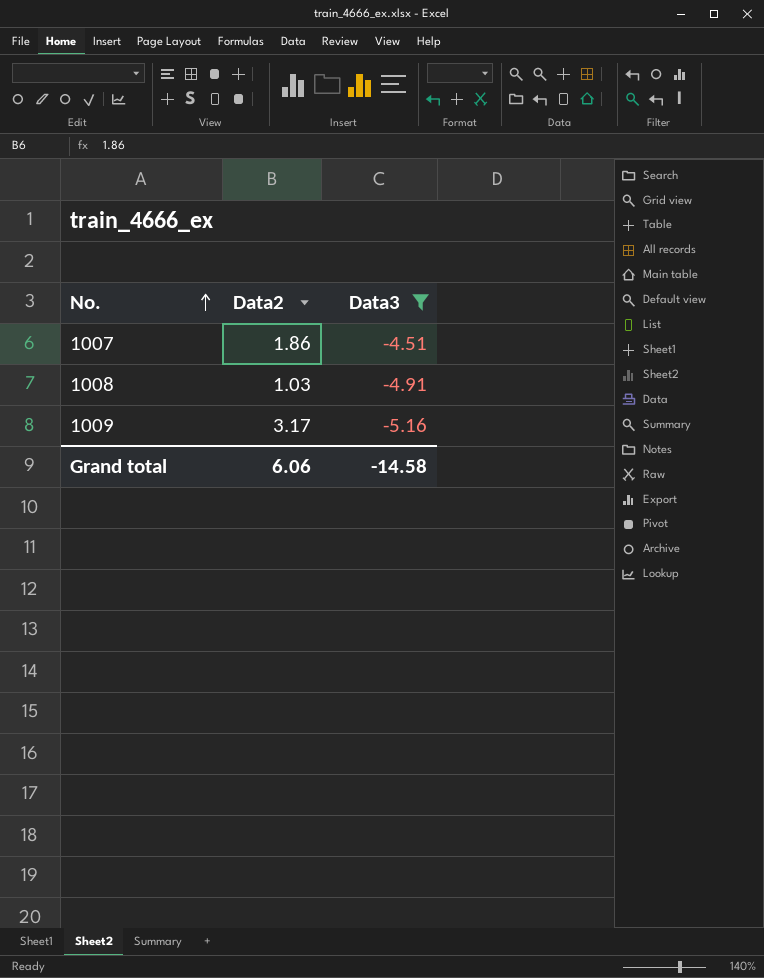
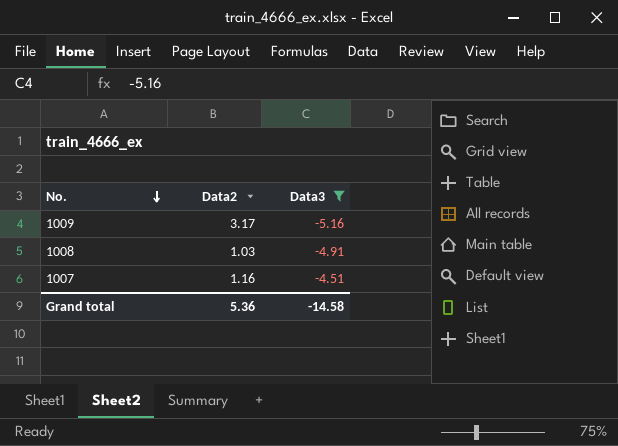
row order: No. ascending -> No. descending
1007 | Data2: 1.86 -> 1.16
Grand total | Data2: 6.06 -> 5.36

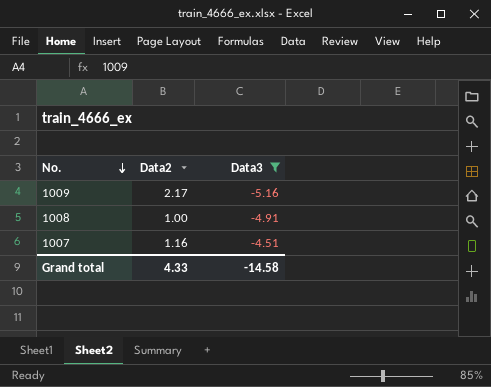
1009 | Data2: 3.17 -> 2.17
1008 | Data2: 1.03 -> 1.00
Grand total | Data2: 5.36 -> 4.33

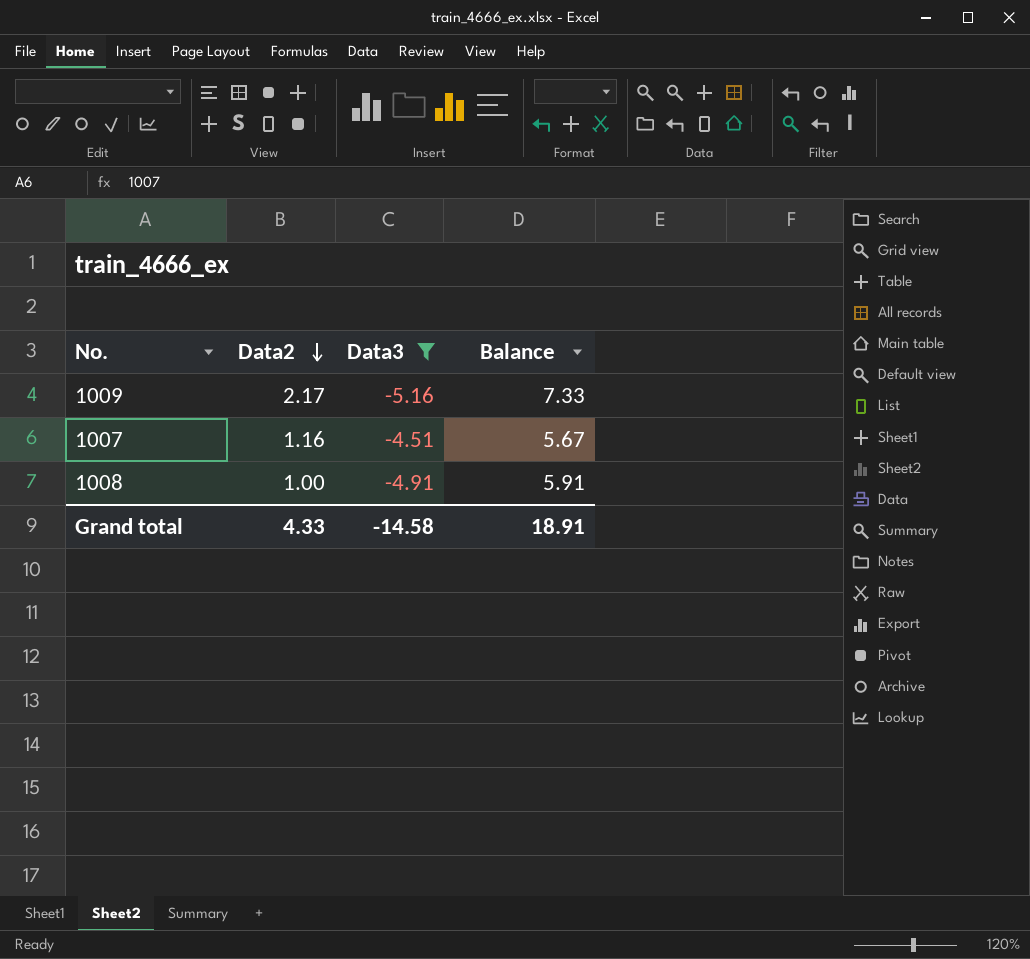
row order: No. descending -> Data2 descending
column Balance | formula: none -> [Data2] - [Data3]

